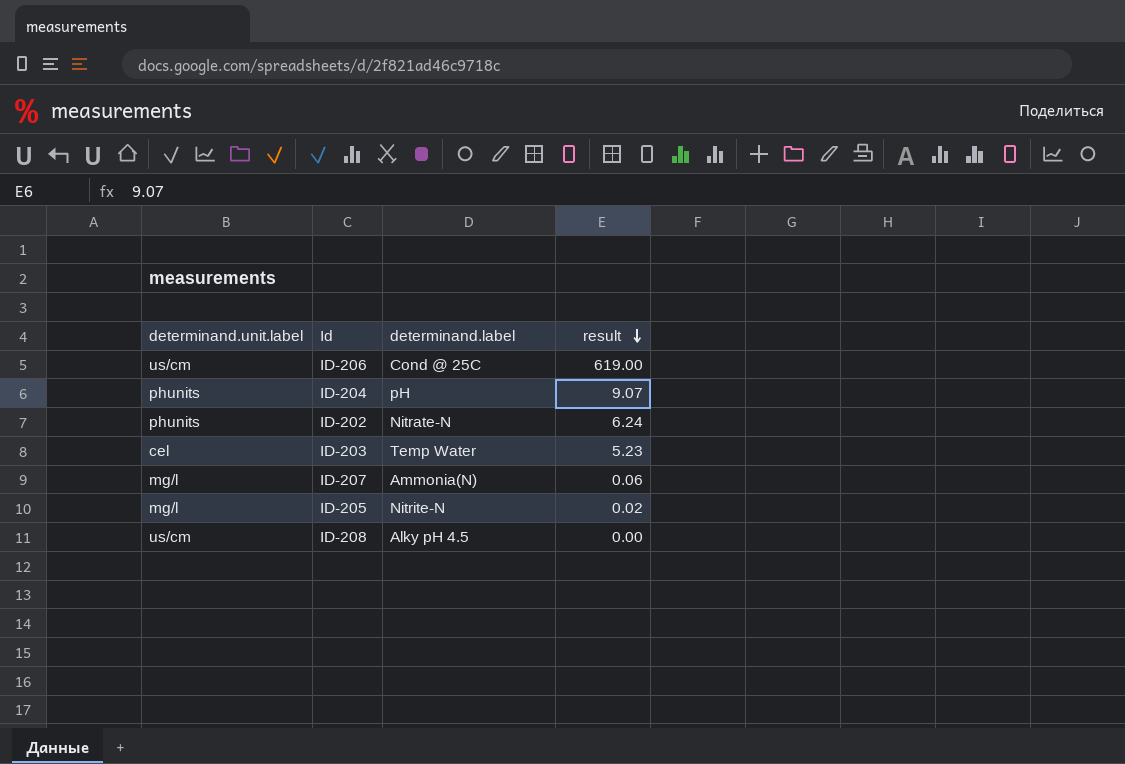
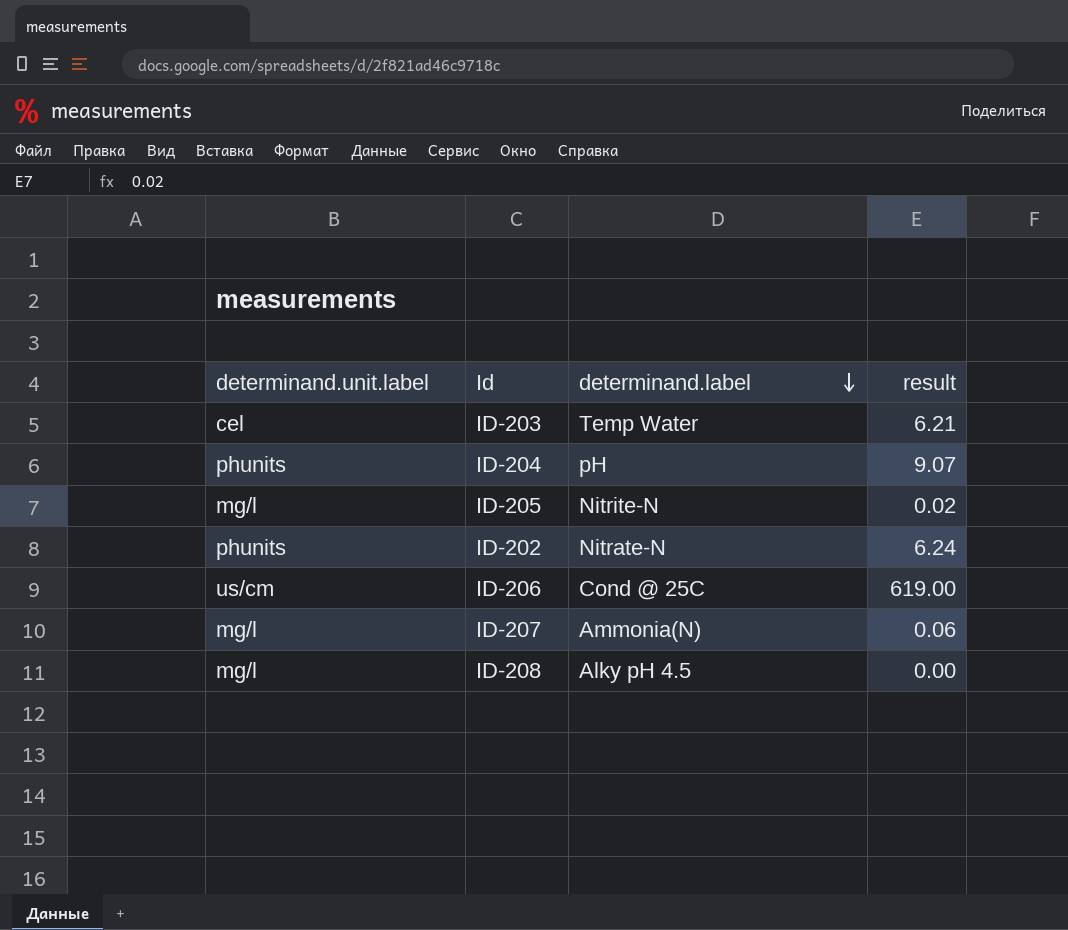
row order: result descending -> determinand.label descending
ID-203 | result: 5.23 -> 6.21
ID-208 | determinand.unit.label: us/cm -> mg/l

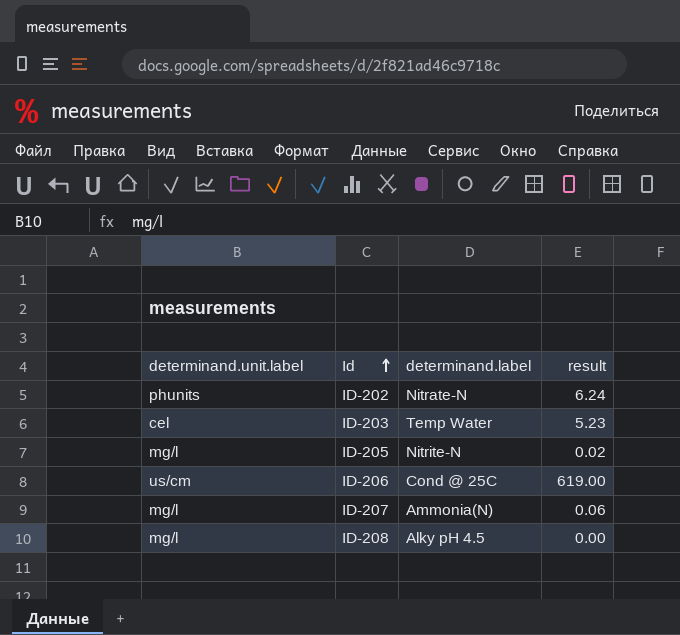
row order: determinand.label descending -> Id ascending
row ID-204: phunits | pH | 9.07 -> none
ID-203 | result: 6.21 -> 5.23

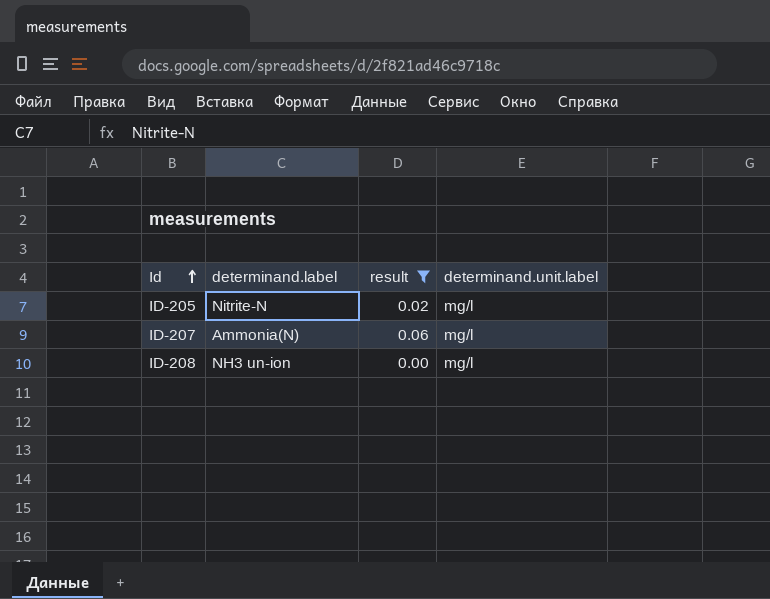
filter: none -> result <= 0.06
column determinand.unit.label | position: 1 -> 4
ID-208 | determinand.label: Alky pH 4.5 -> NH3 un-ion

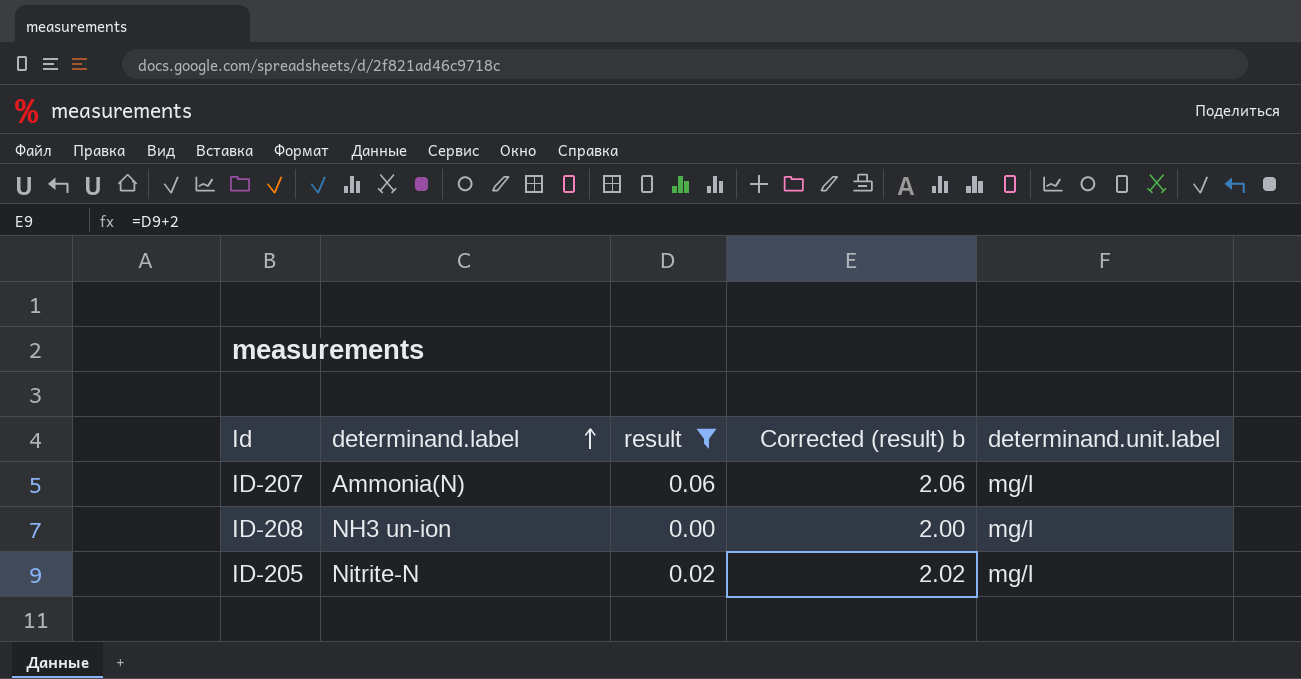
row order: Id ascending -> determinand.label ascending
column Corrected (result) b | formula: none -> [result] + 2

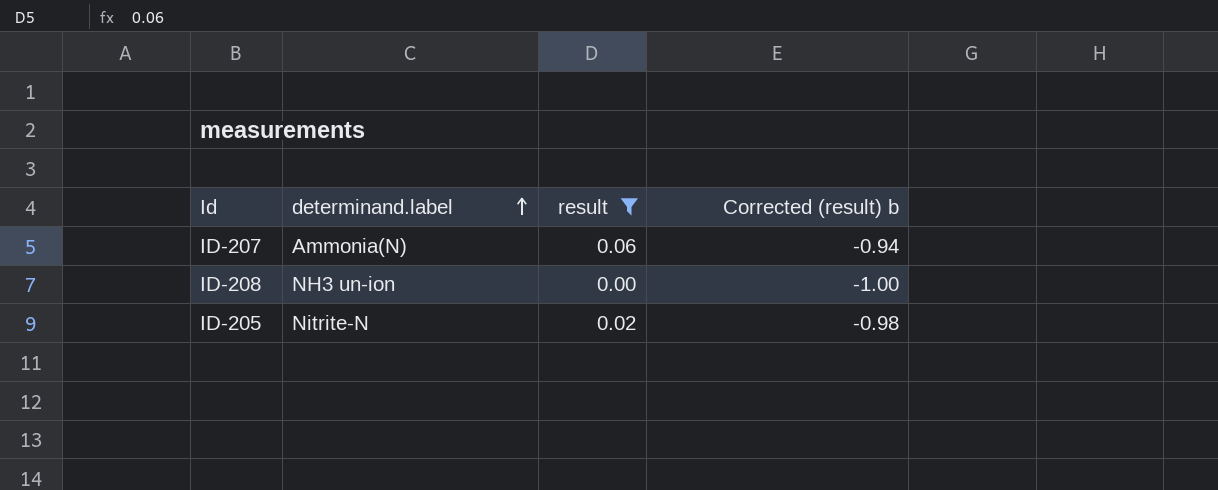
column determinand.unit.label | position: 5 -> none
column Corrected (result) b | formula: [result] + 2 -> [result] - 1

